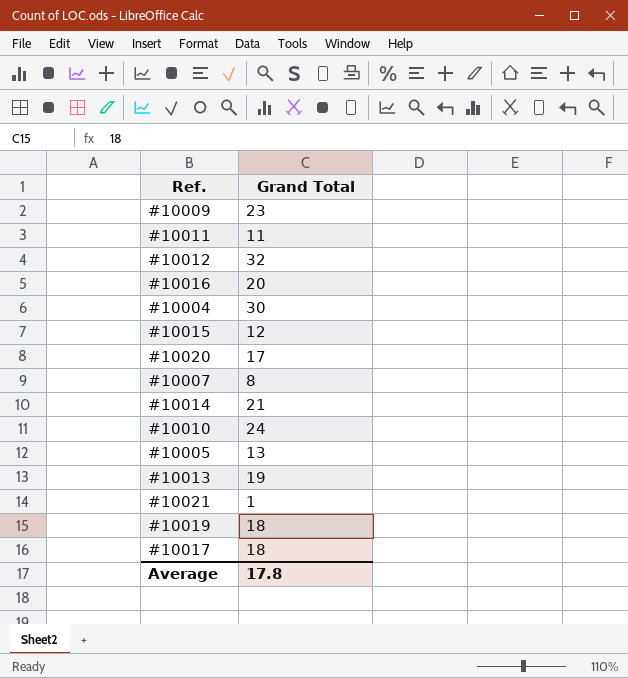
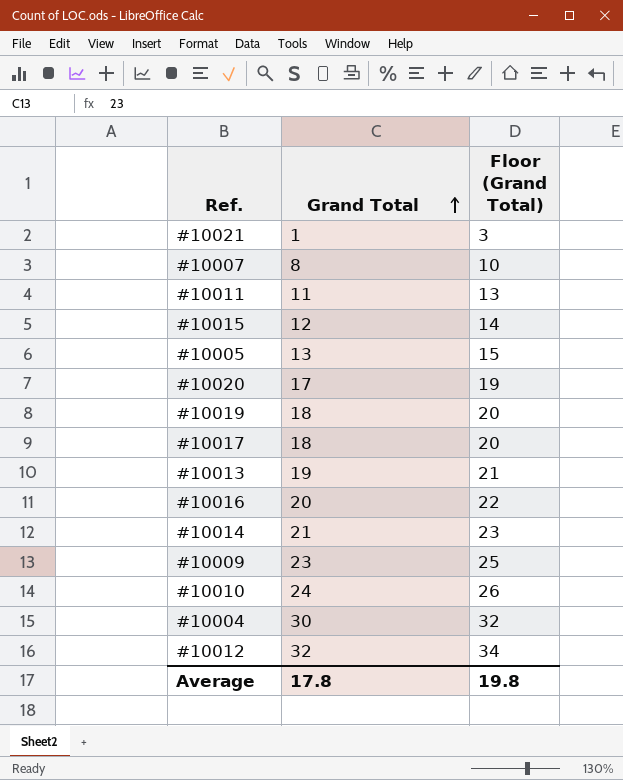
row order: none -> Grand Total ascending
column Floor (Grand Total) | formula: none -> [Grand Total] + 2

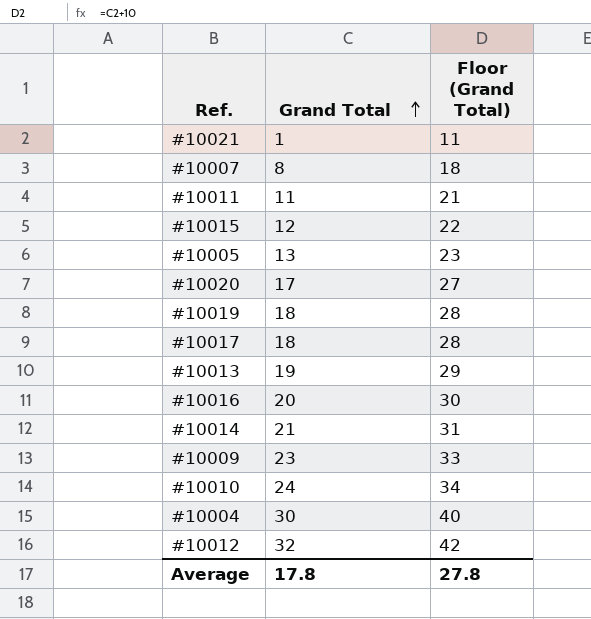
column Floor (Grand Total) | formula: [Grand Total] + 2 -> [Grand Total] + 10
Average | Floor (Grand Total): 19.8 -> 27.8

